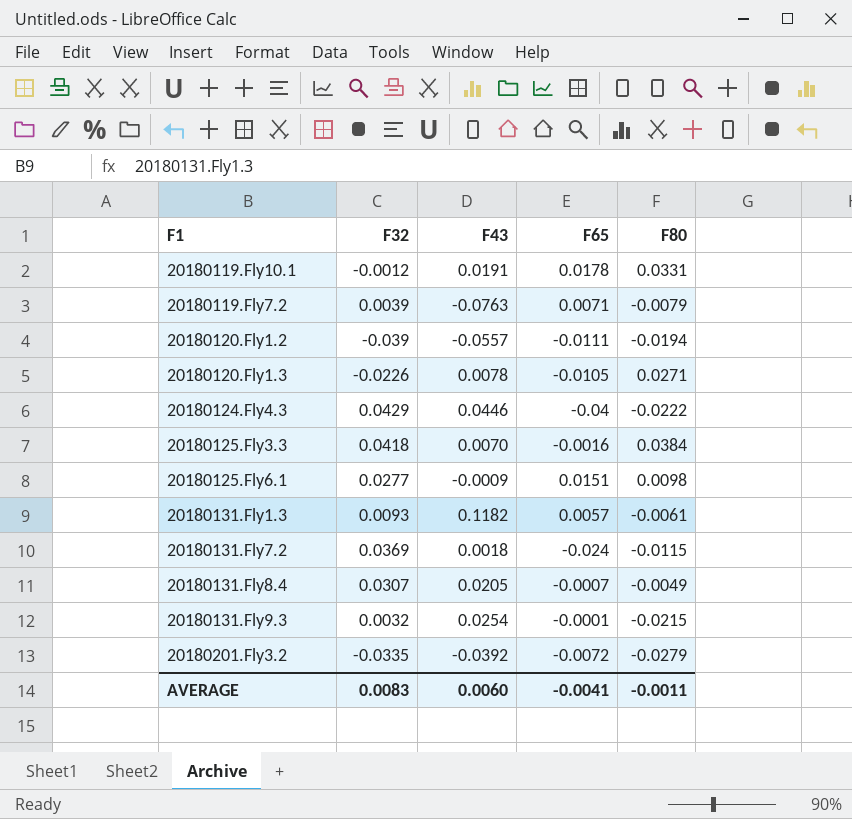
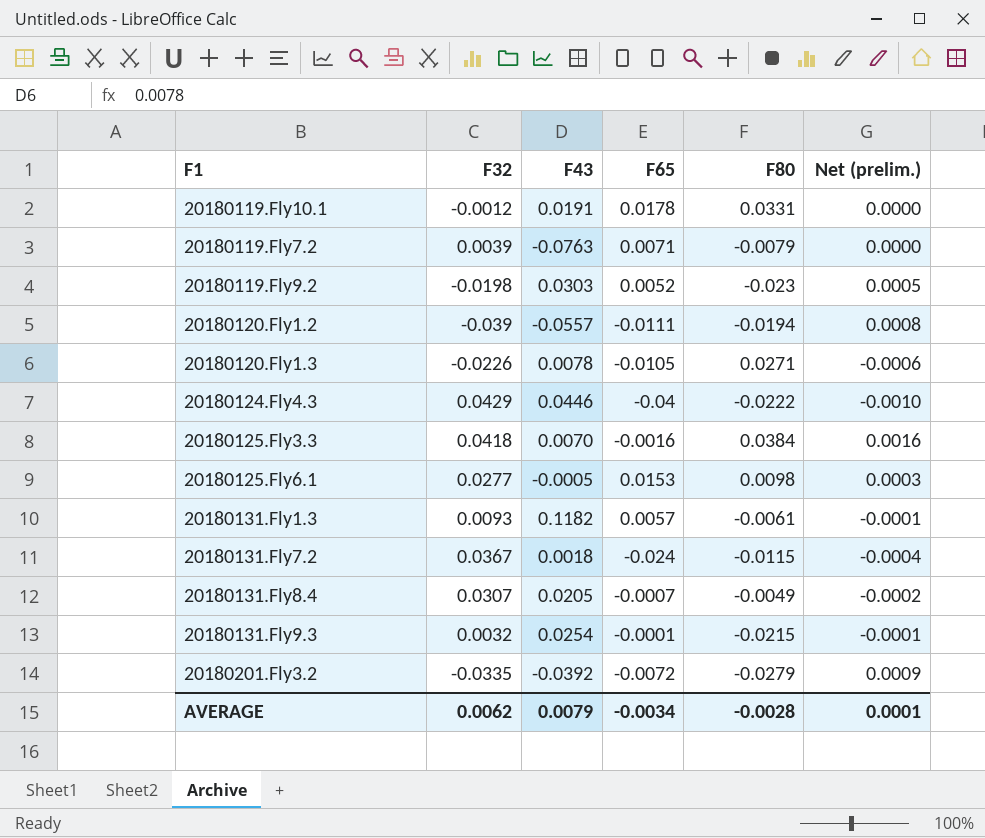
column Net (prelim.) | formula: none -> [F32] * [F80]
row 20180119.Fly9.2: none -> -0.0198 | 0.0303 | 0.0052 | -0.023 | 0.0005
20180125.Fly6.1 | F43: -0.0009 -> -0.0005
20180125.Fly6.1 | F65: 0.0151 -> 0.0153
20180131.Fly7.2 | F32: 0.0369 -> 0.0367
AVERAGE | F32: 0.0083 -> 0.0062
AVERAGE | F43: 0.0060 -> 0.0079
AVERAGE | F65: -0.0041 -> -0.0034
AVERAGE | F80: -0.0011 -> -0.0028

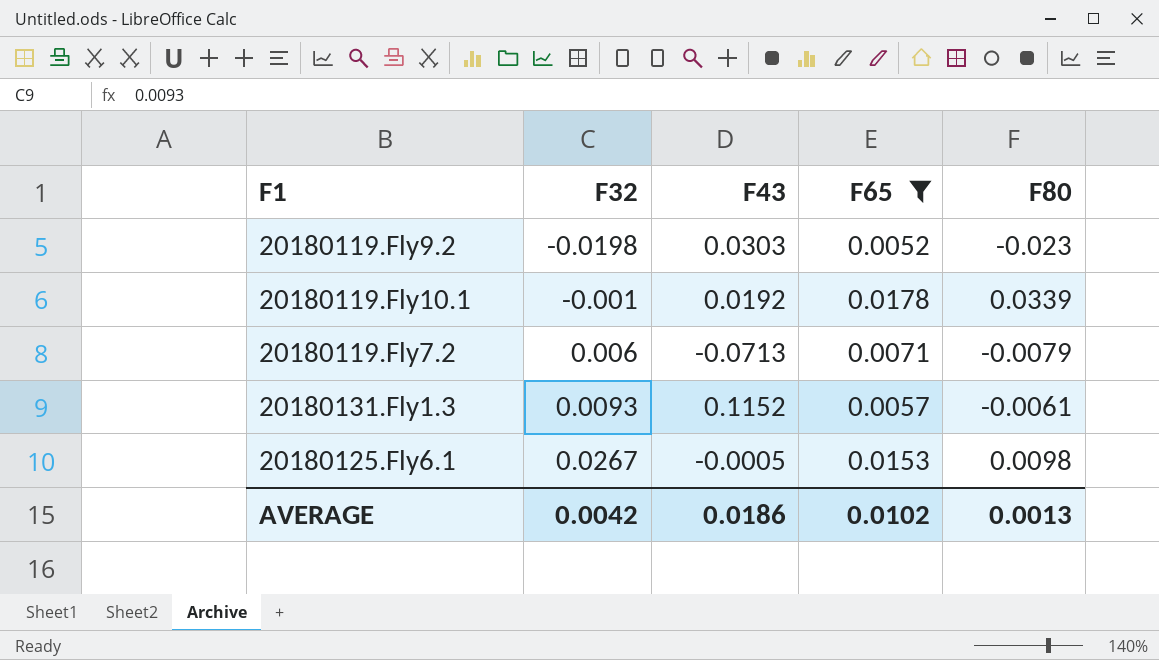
filter: none -> F65 >= 0.0052
row order: none -> F32 ascending
column Net (prelim.) | formula: [F32] * [F80] -> none
20180119.Fly10.1 | F32: -0.0012 -> -0.001
20180119.Fly10.1 | F43: 0.0191 -> 0.0192
20180119.Fly10.1 | F80: 0.0331 -> 0.0339
20180119.Fly7.2 | F32: 0.0039 -> 0.006
20180119.Fly7.2 | F43: -0.0763 -> -0.0713
20180131.Fly1.3 | F43: 0.1182 -> 0.1152
20180125.Fly6.1 | F32: 0.0277 -> 0.0267
AVERAGE | F32: 0.0062 -> 0.0042
AVERAGE | F43: 0.0079 -> 0.0186
AVERAGE | F65: -0.0034 -> 0.0102
AVERAGE | F80: -0.0028 -> 0.0013

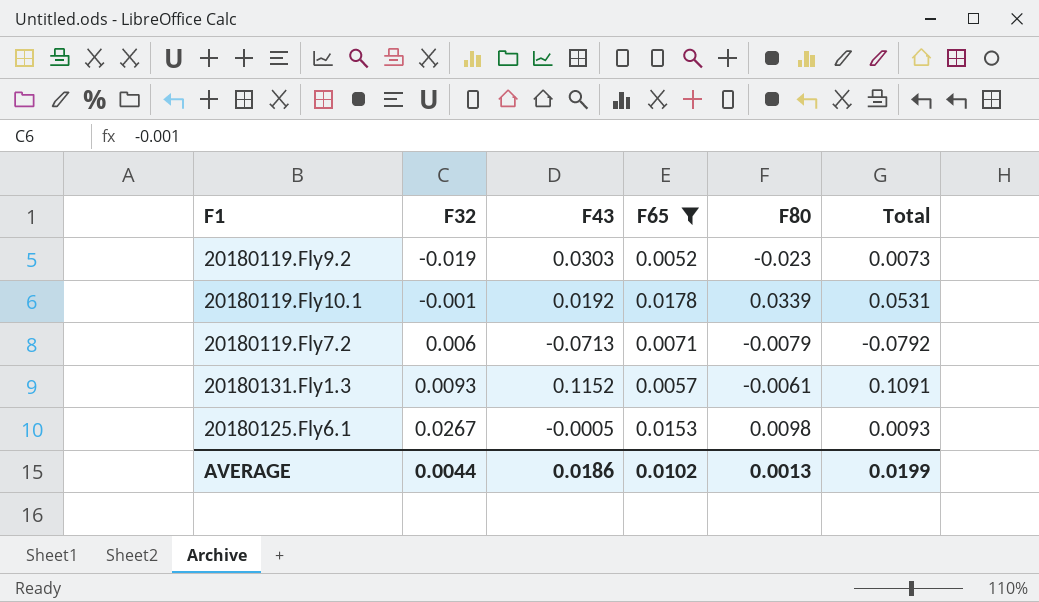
column Total | formula: none -> [F43] + [F80]
20180119.Fly9.2 | F32: -0.0198 -> -0.019
AVERAGE | F32: 0.0042 -> 0.0044

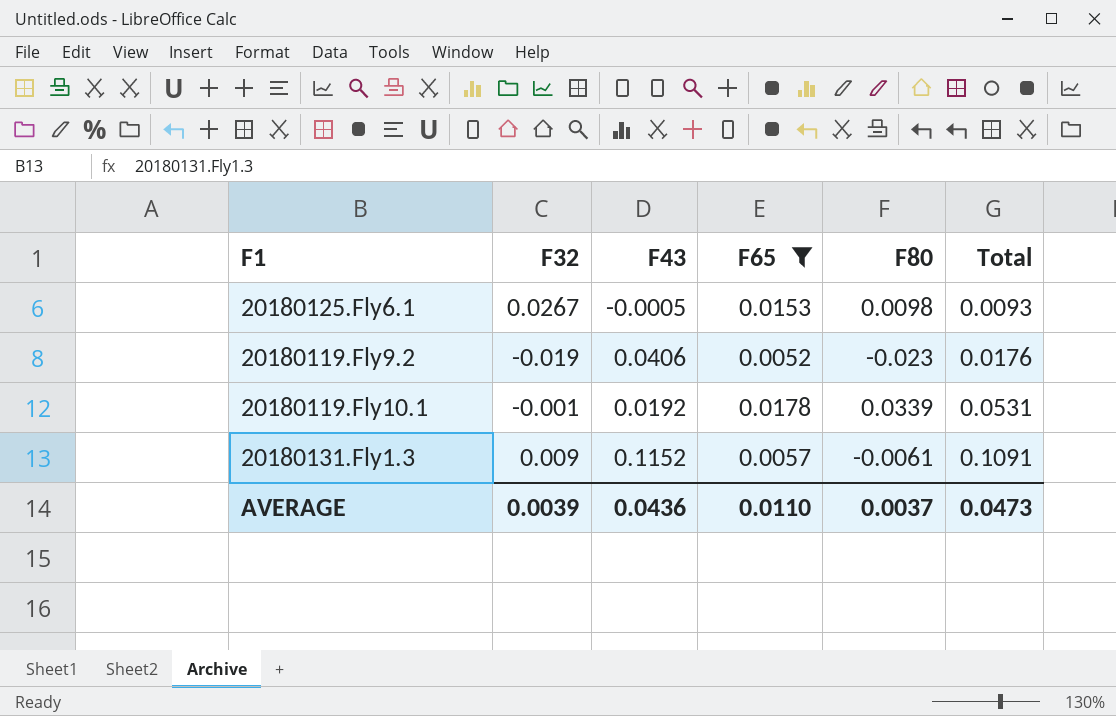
row order: F32 ascending -> Total ascending
row 20180119.Fly7.2: 0.006 | -0.0713 | 0.0071 | -0.0079 | -0.0792 -> none
20180119.Fly9.2 | F43: 0.0303 -> 0.0406
20180119.Fly9.2 | Total: 0.0073 -> 0.0176
20180131.Fly1.3 | F32: 0.0093 -> 0.009
AVERAGE | F32: 0.0044 -> 0.0039
AVERAGE | F43: 0.0186 -> 0.0436
AVERAGE | F65: 0.0102 -> 0.0110
AVERAGE | F80: 0.0013 -> 0.0037
AVERAGE | Total: 0.0199 -> 0.0473

